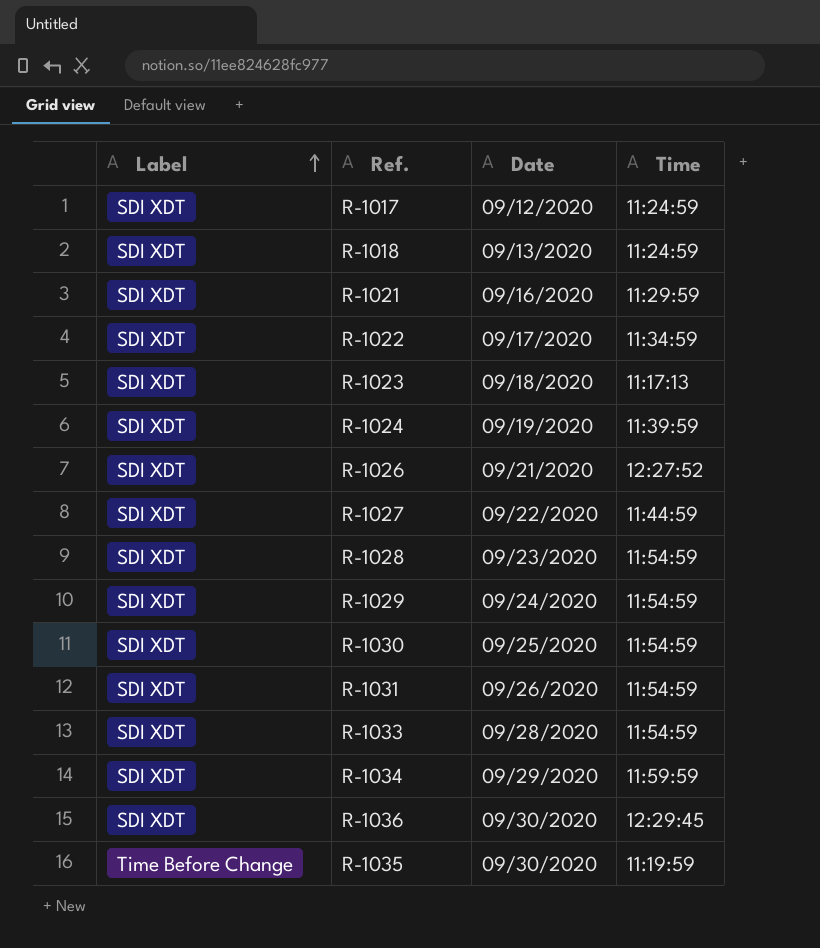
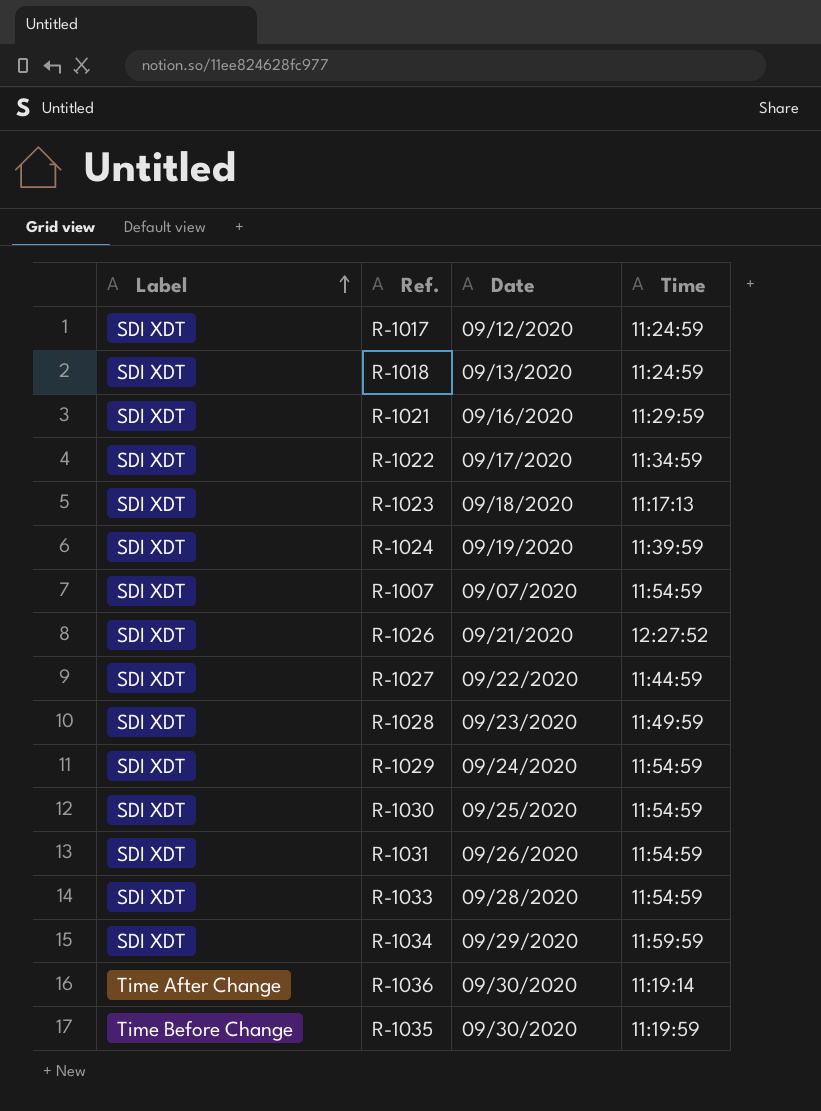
row R-1007: none -> SDI XDT | 09/07/2020 | 11:54:59
R-1028 | Time: 11:54:59 -> 11:49:59
R-1036 | Label: SDI XDT -> Time After Change
R-1036 | Time: 12:29:45 -> 11:19:14

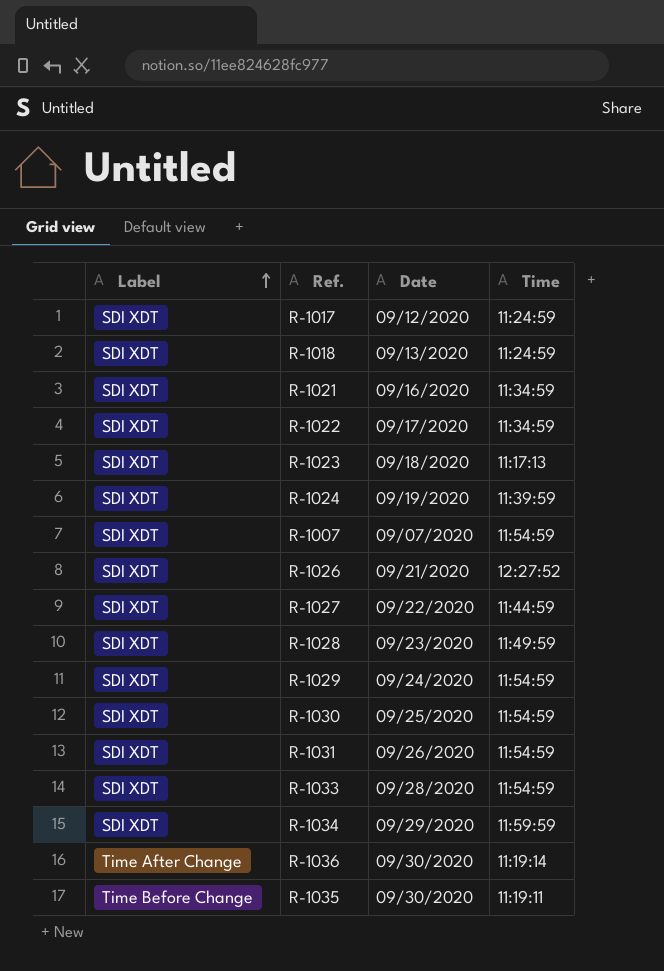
R-1021 | Time: 11:29:59 -> 11:34:59
R-1035 | Time: 11:19:59 -> 11:19:11

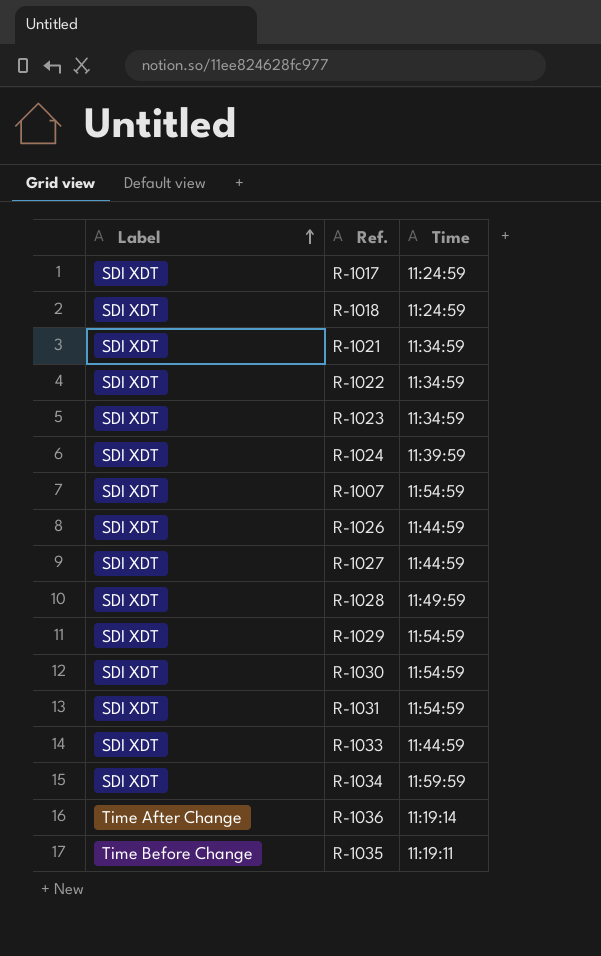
column Date | position: 3 -> none
R-1023 | Time: 11:17:13 -> 11:34:59
R-1026 | Time: 12:27:52 -> 11:44:59
R-1033 | Time: 11:54:59 -> 11:44:59

